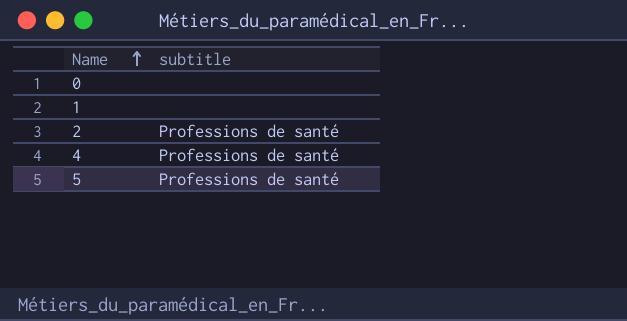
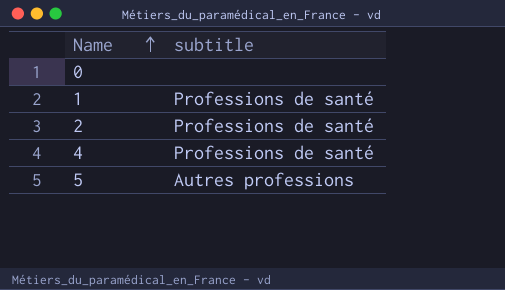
1 | subtitle: none -> Professions de santé
5 | subtitle: Professions de santé -> Autres professions

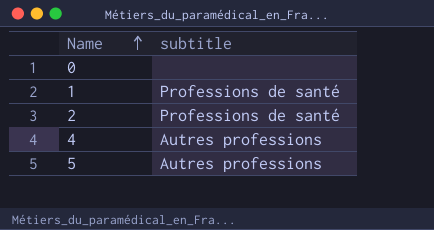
4 | subtitle: Professions de santé -> Autres professions

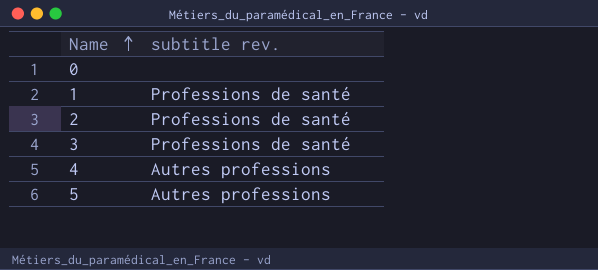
column name: subtitle -> subtitle rev.
row 3: none -> Professions de santé

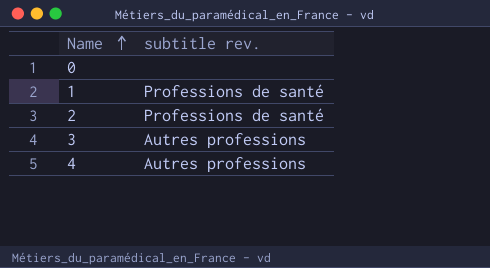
row 5: Autres professions -> none
3 | subtitle rev.: Professions de santé -> Autres professions

